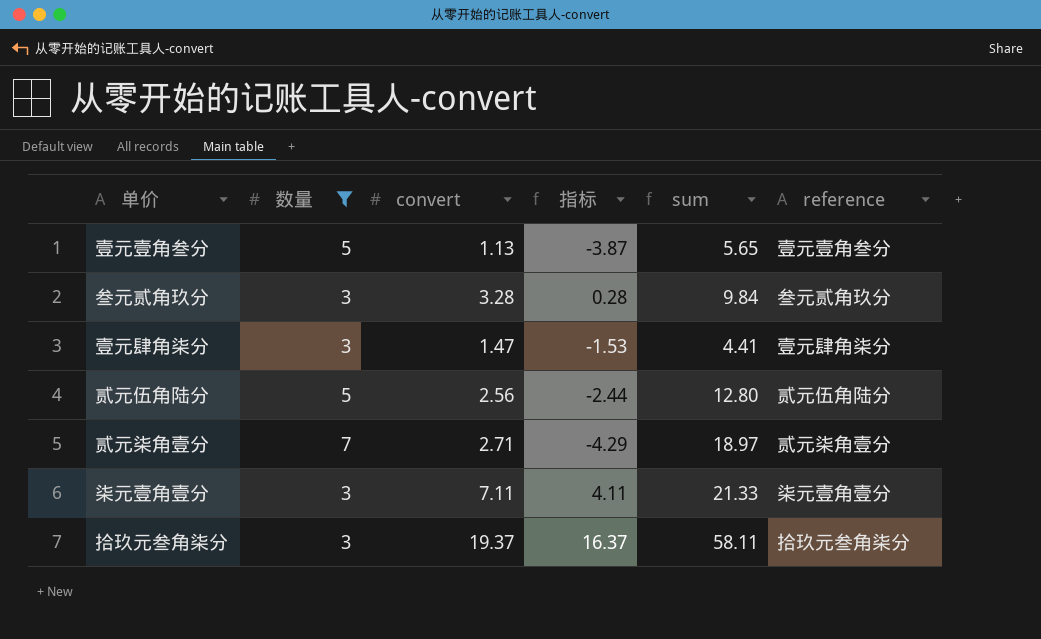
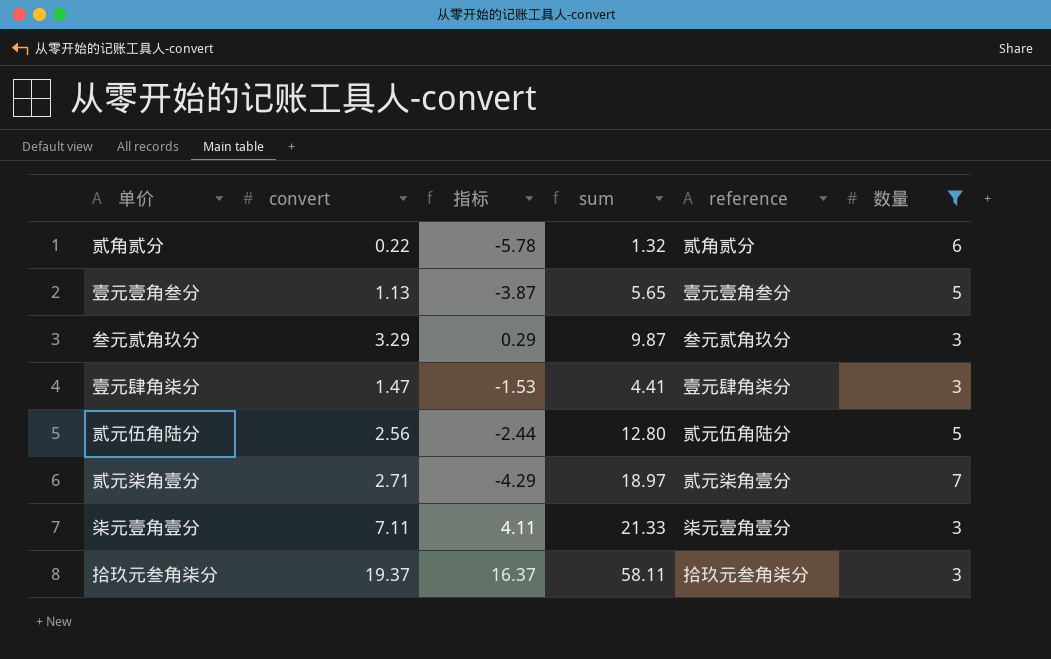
column 数量 | position: 2 -> 6
row 贰角贰分: none -> 0.22 | -5.78 | 1.32 | 贰角贰分 | 6
叁元贰角玖分 | convert: 3.28 -> 3.29
叁元贰角玖分 | 指标: 0.28 -> 0.29
叁元贰角玖分 | sum: 9.84 -> 9.87

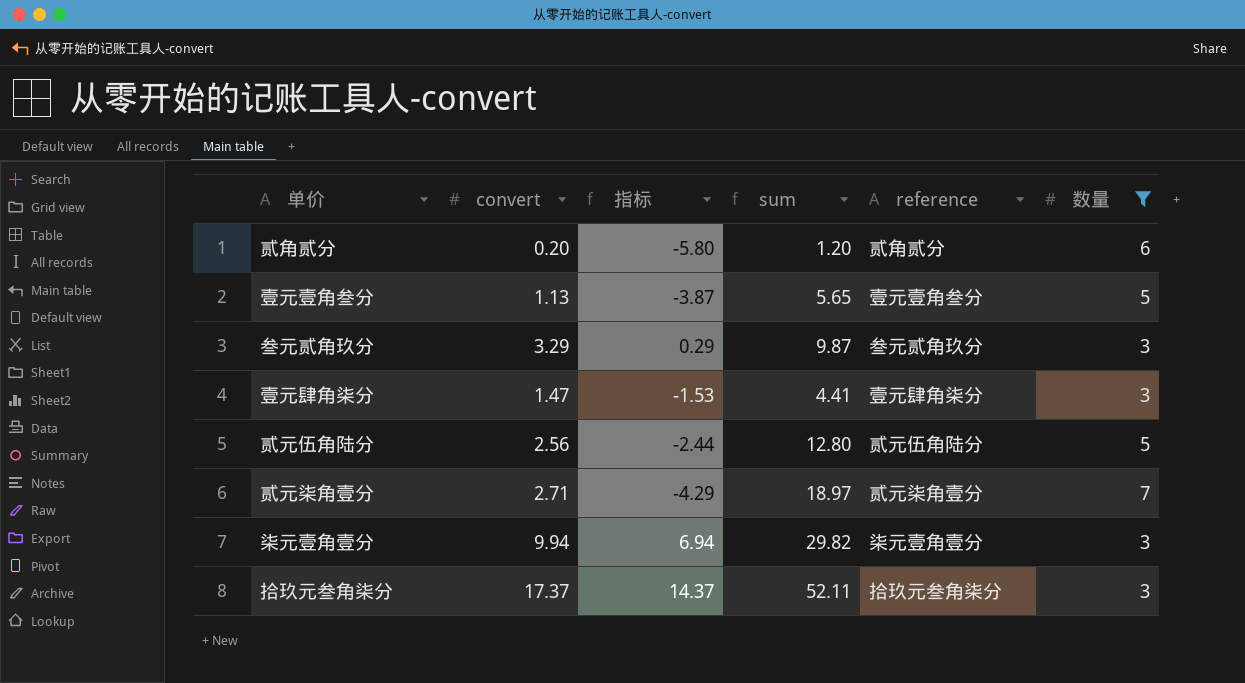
贰角贰分 | convert: 0.22 -> 0.20
贰角贰分 | 指标: -5.78 -> -5.80
贰角贰分 | sum: 1.32 -> 1.20
柒元壹角壹分 | convert: 7.11 -> 9.94
柒元壹角壹分 | 指标: 4.11 -> 6.94
柒元壹角壹分 | sum: 21.33 -> 29.82
拾玖元叁角柒分 | convert: 19.37 -> 17.37
拾玖元叁角柒分 | 指标: 16.37 -> 14.37
拾玖元叁角柒分 | sum: 58.11 -> 52.11

